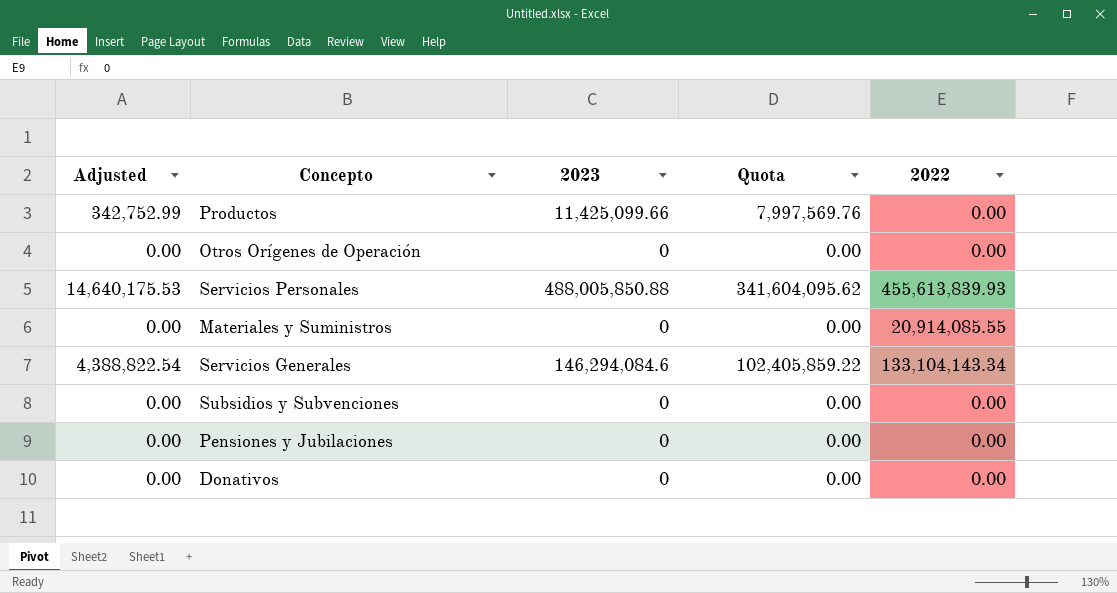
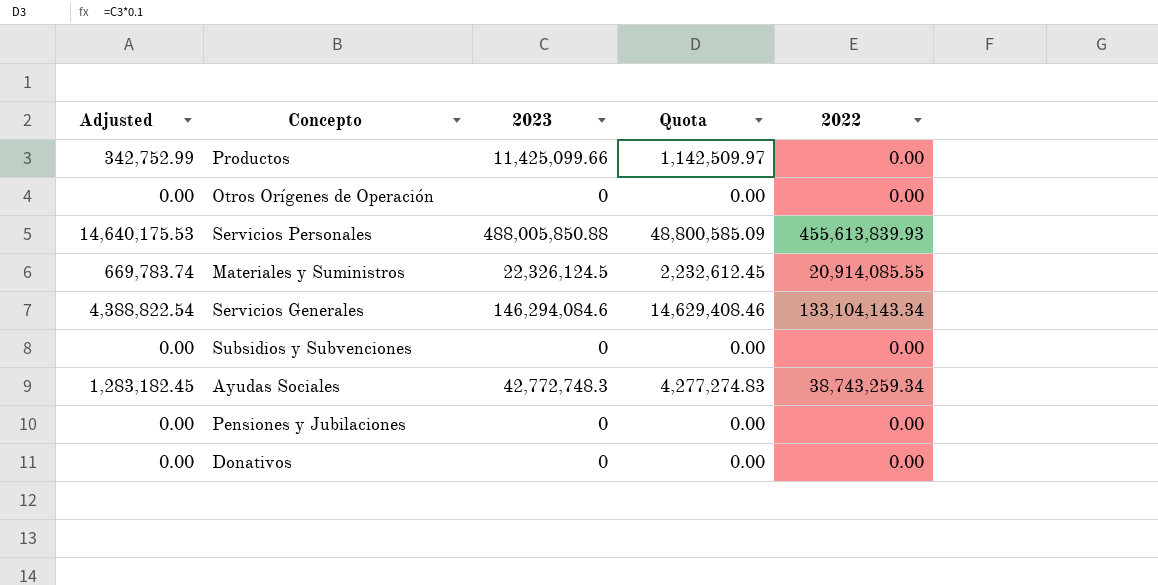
column Quota | formula: [2023] * 0.7 -> [2023] * 0.1
Materiales y Suministros | Adjusted: 0.00 -> 669,783.74
Materiales y Suministros | 2023: 0 -> 22,326,124.5
row Ayudas Sociales: none -> 1,283,182.45 | 42,772,748.3 | 4,277,274.83 | 38,743,259.34

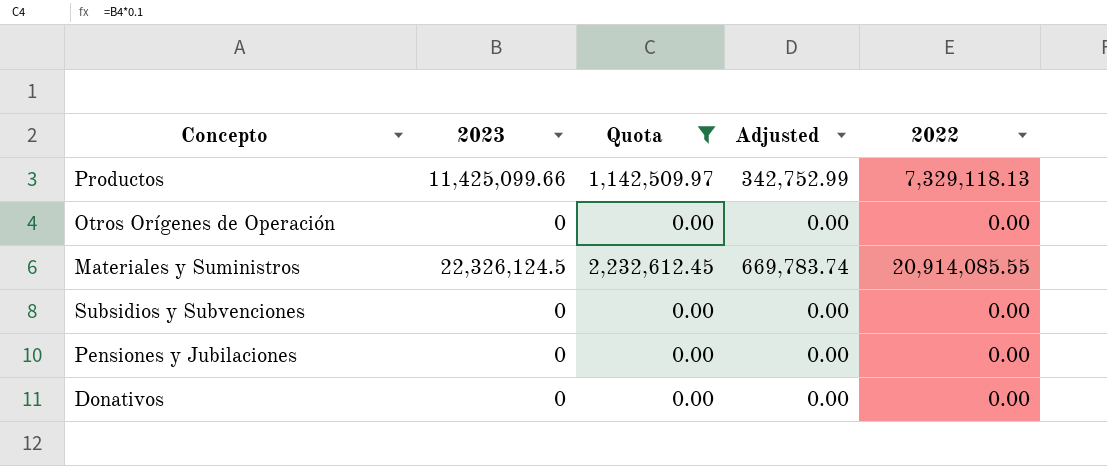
filter: none -> Quota <= 2,232,612.45
column Adjusted | position: 1 -> 4
Productos | 2022: 0.00 -> 7,329,118.13

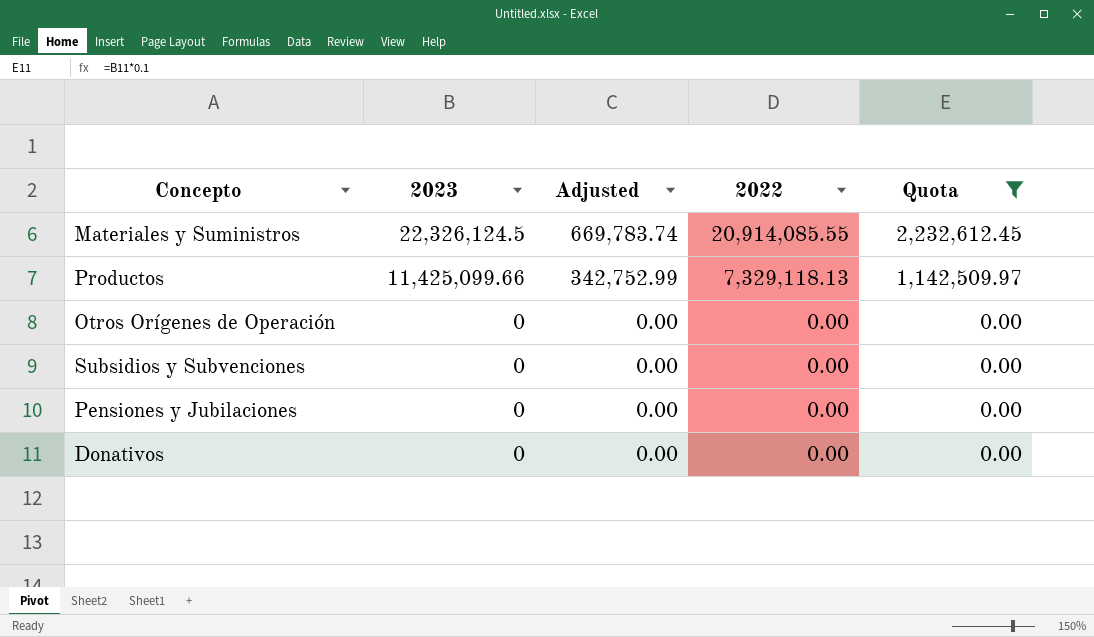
row order: none -> 2023 descending
column Quota | position: 3 -> 5

